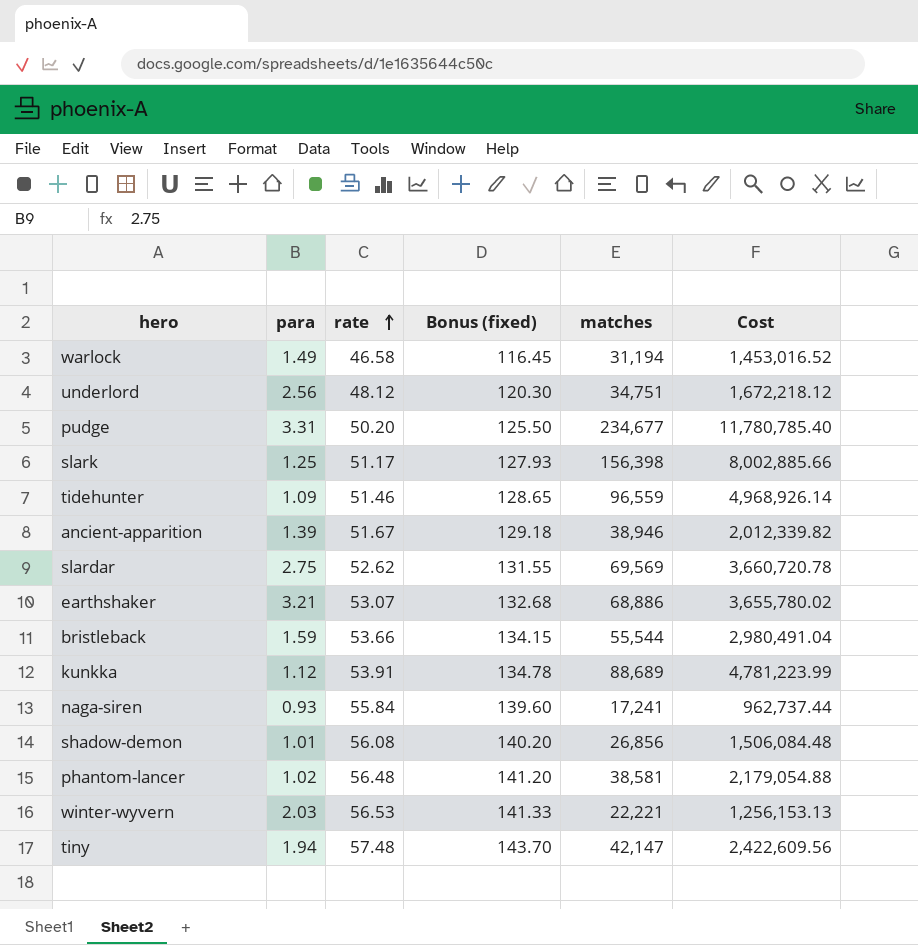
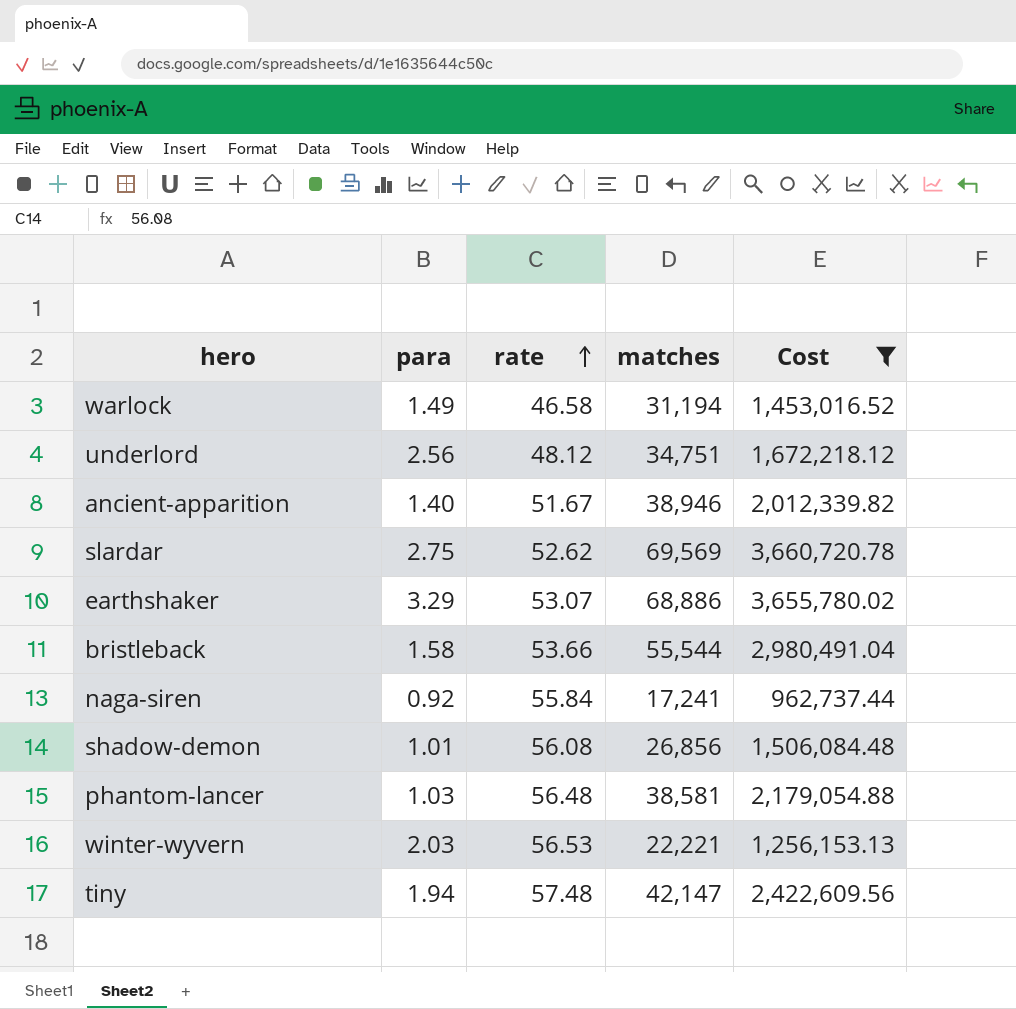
filter: none -> Cost <= 3,660,720.78
column Bonus (fixed) | formula: [rate] * 2.5 -> none
ancient-apparition | para: 1.39 -> 1.40
earthshaker | para: 3.21 -> 3.29
bristleback | para: 1.59 -> 1.58
naga-siren | para: 0.93 -> 0.92
phantom-lancer | para: 1.02 -> 1.03

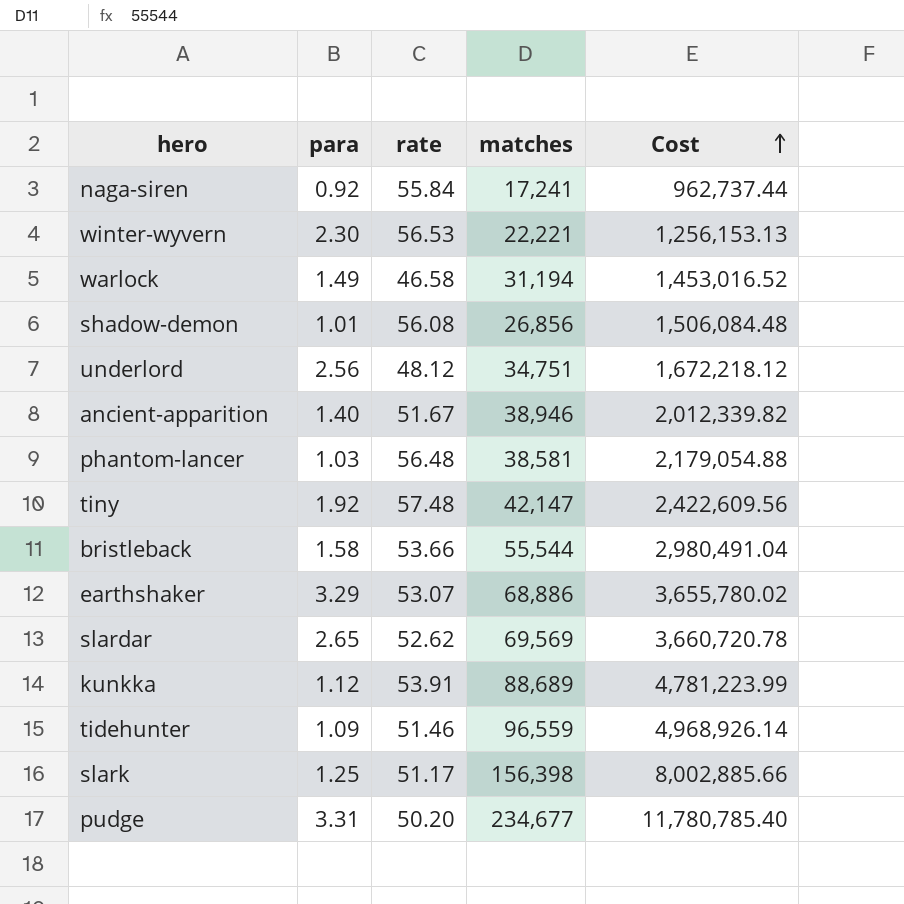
filter: Cost <= 3,660,720.78 -> none
row order: rate ascending -> Cost ascending
winter-wyvern | para: 2.03 -> 2.30
tiny | para: 1.94 -> 1.92
slardar | para: 2.75 -> 2.65

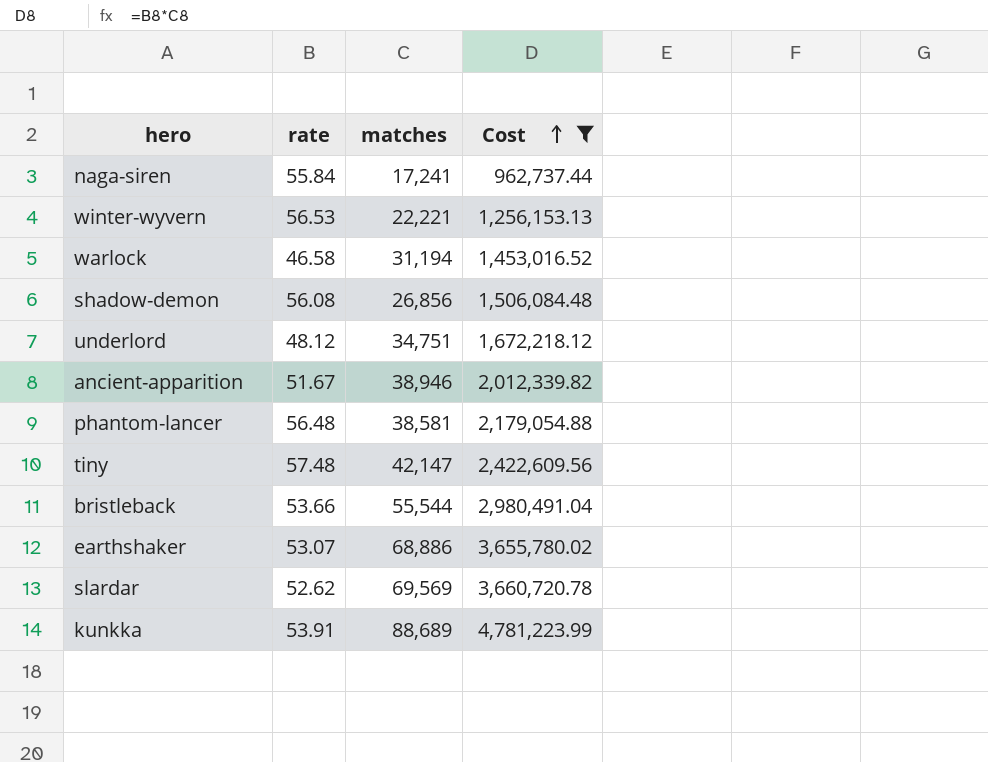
filter: none -> Cost <= 4,781,223.99
column para | position: 2 -> none

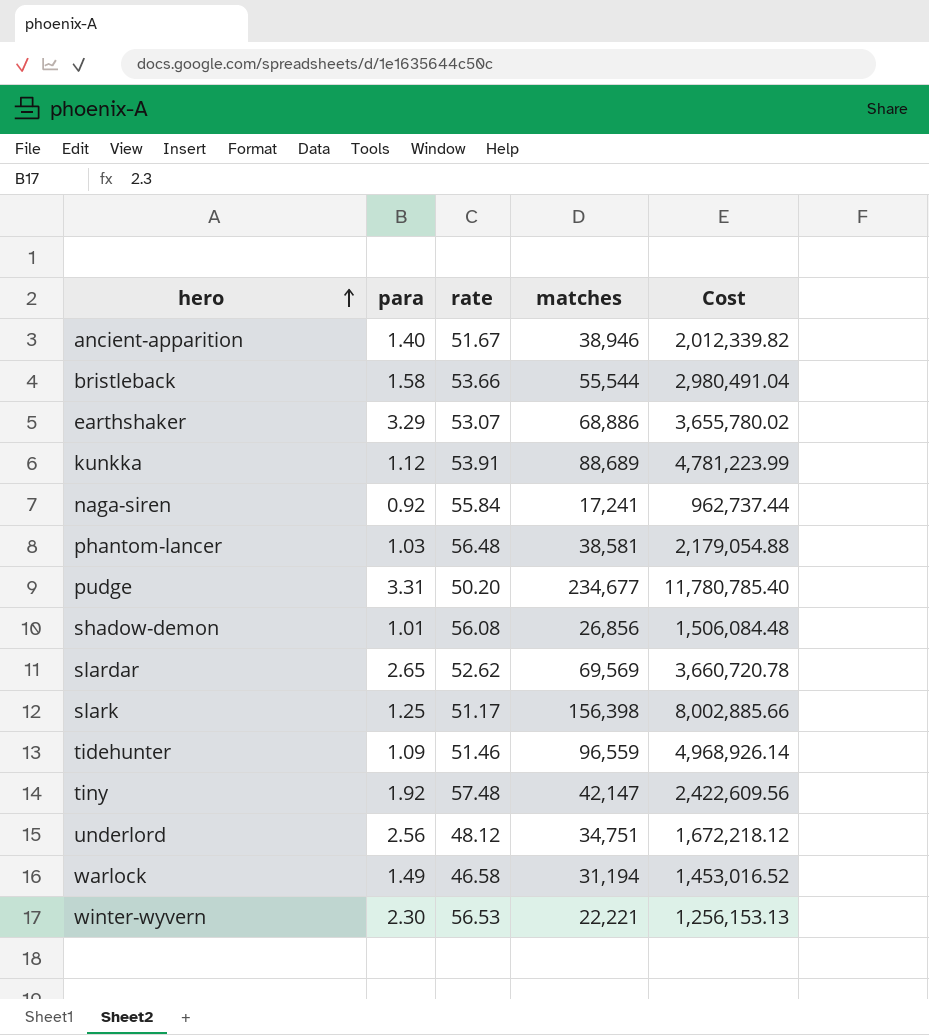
filter: Cost <= 4,781,223.99 -> none
row order: Cost ascending -> hero ascending
column para | position: none -> 2

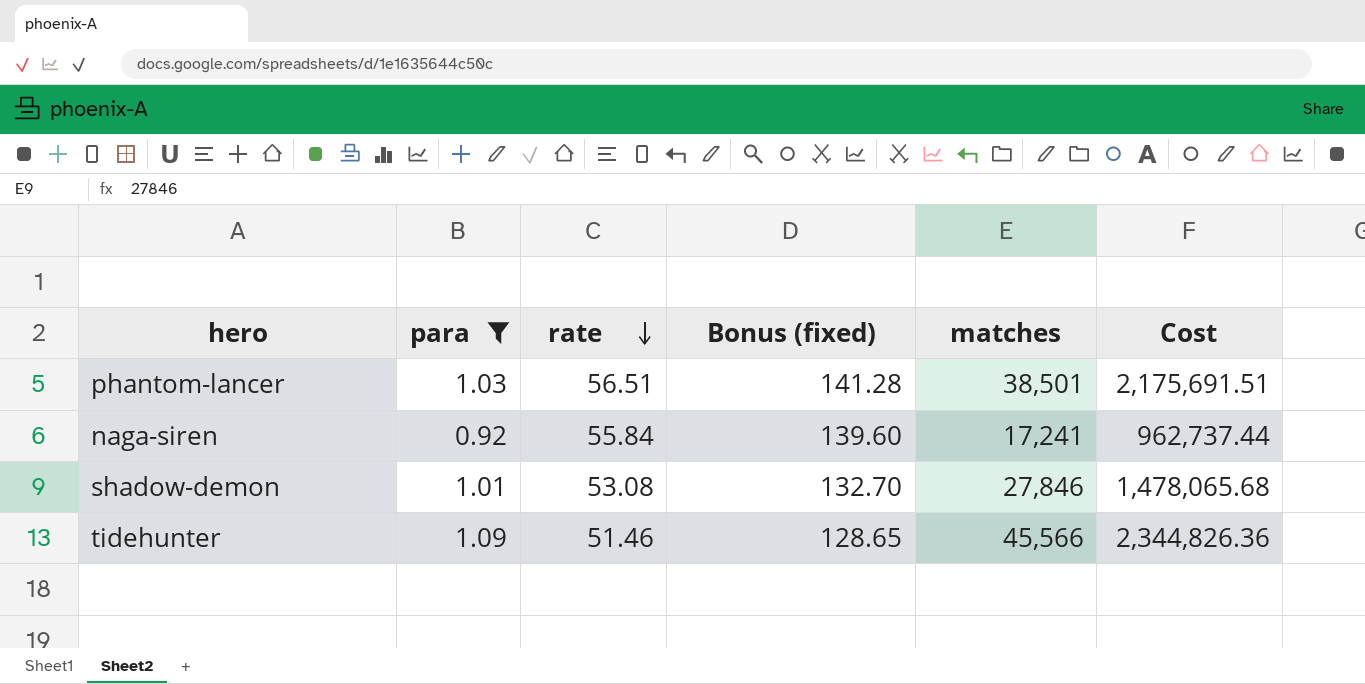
filter: none -> para <= 1.09
row order: hero ascending -> rate descending
column Bonus (fixed) | formula: none -> [rate] * 2.5
phantom-lancer | rate: 56.48 -> 56.51
phantom-lancer | matches: 38,581 -> 38,501
phantom-lancer | Cost: 2,179,054.88 -> 2,175,691.51
shadow-demon | rate: 56.08 -> 53.08
shadow-demon | matches: 26,856 -> 27,846
shadow-demon | Cost: 1,506,084.48 -> 1,478,065.68
tidehunter | matches: 96,559 -> 45,566
tidehunter | Cost: 4,968,926.14 -> 2,344,826.36

